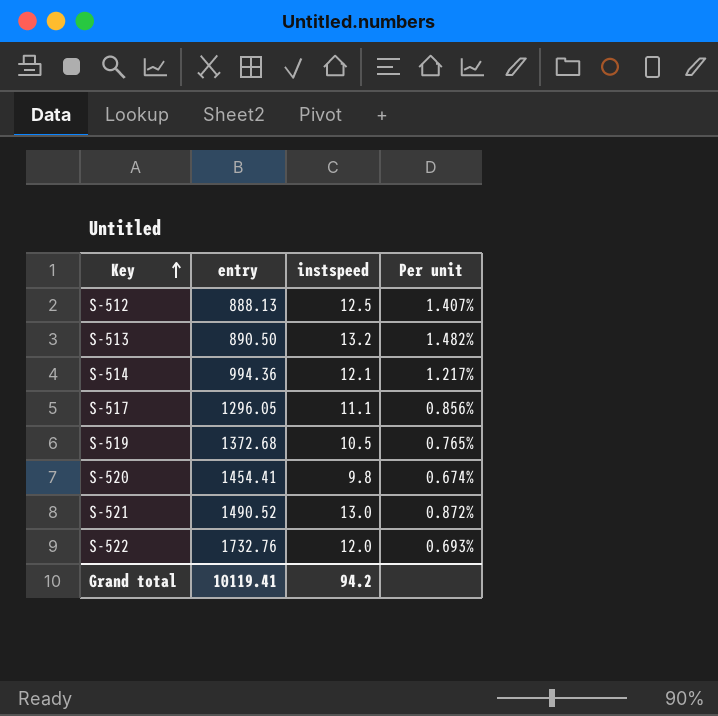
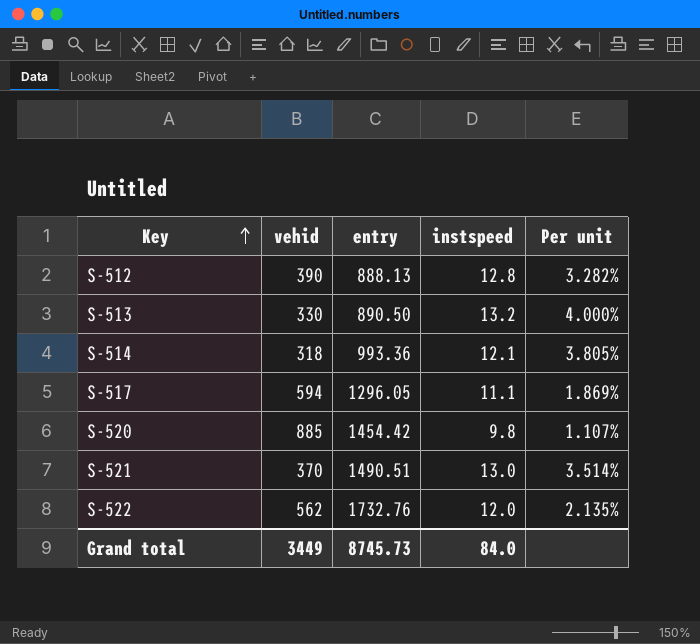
column vehid | position: none -> 2
column Per unit | formula: [instspeed] / [entry] -> [instspeed] / [vehid]
row S-519: 1372.68 | 10.5 | 0.765% -> none
S-512 | instspeed: 12.5 -> 12.8
S-514 | entry: 994.36 -> 993.36
S-520 | entry: 1454.41 -> 1454.42
S-521 | entry: 1490.52 -> 1490.51
Grand total | entry: 10119.41 -> 8745.73
Grand total | instspeed: 94.2 -> 84.0

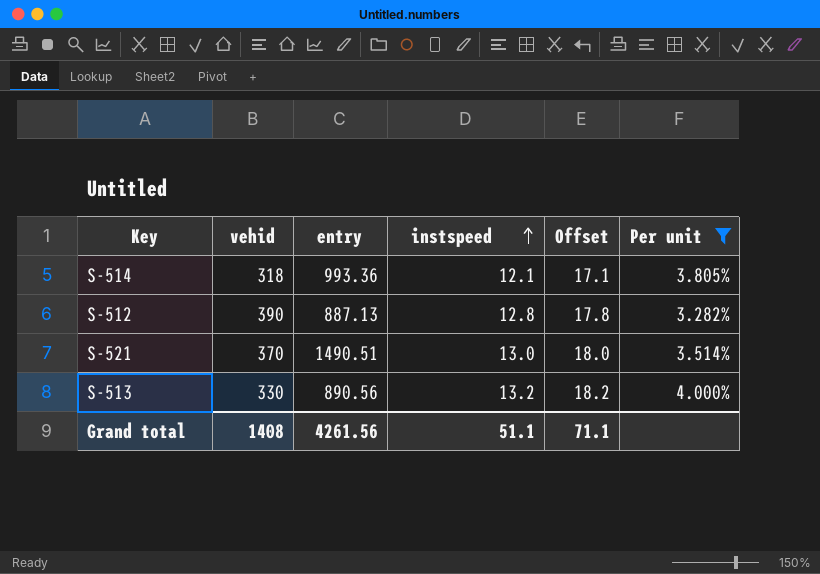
filter: none -> Per unit >= 3.282%
row order: Key ascending -> instspeed ascending
column Offset | formula: none -> [instspeed] + 5
S-512 | entry: 888.13 -> 887.13
S-513 | entry: 890.50 -> 890.56
Grand total | vehid: 3449 -> 1408
Grand total | entry: 8745.73 -> 4261.56
Grand total | instspeed: 84.0 -> 51.1

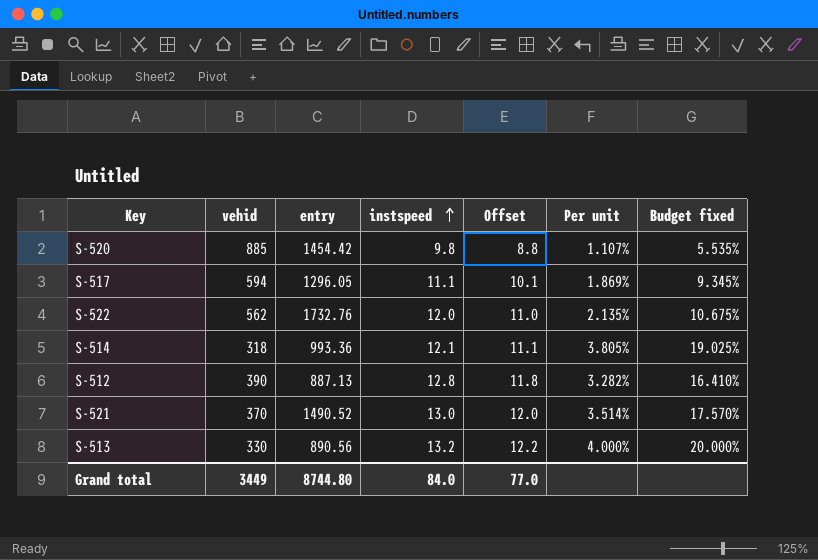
filter: Per unit >= 3.282% -> none
column Offset | formula: [instspeed] + 5 -> [instspeed] - 1
column Budget fixed | formula: none -> [Per unit] * 5
S-521 | entry: 1490.51 -> 1490.52
Grand total | vehid: 1408 -> 3449
Grand total | entry: 4261.56 -> 8744.80
Grand total | instspeed: 51.1 -> 84.0
Grand total | Offset: 71.1 -> 77.0

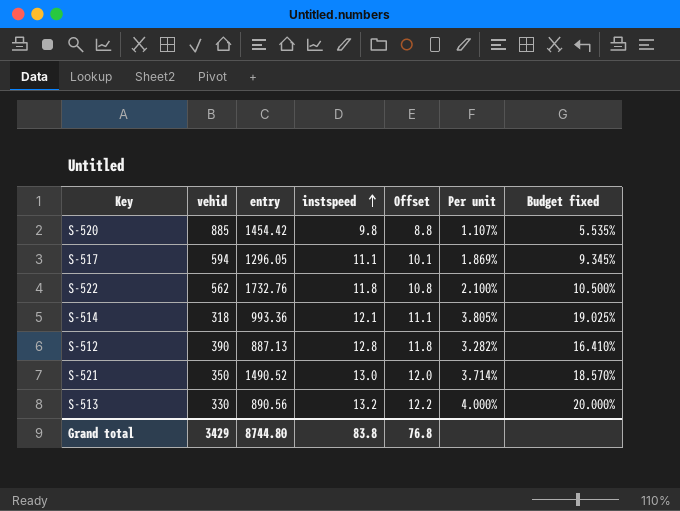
S-522 | instspeed: 12.0 -> 11.8
S-522 | Offset: 11.0 -> 10.8
S-522 | Per unit: 2.135% -> 2.100%
S-522 | Budget fixed: 10.675% -> 10.500%
S-521 | vehid: 370 -> 350
S-521 | Per unit: 3.514% -> 3.714%
S-521 | Budget fixed: 17.570% -> 18.570%
Grand total | vehid: 3449 -> 3429
Grand total | instspeed: 84.0 -> 83.8
Grand total | Offset: 77.0 -> 76.8

